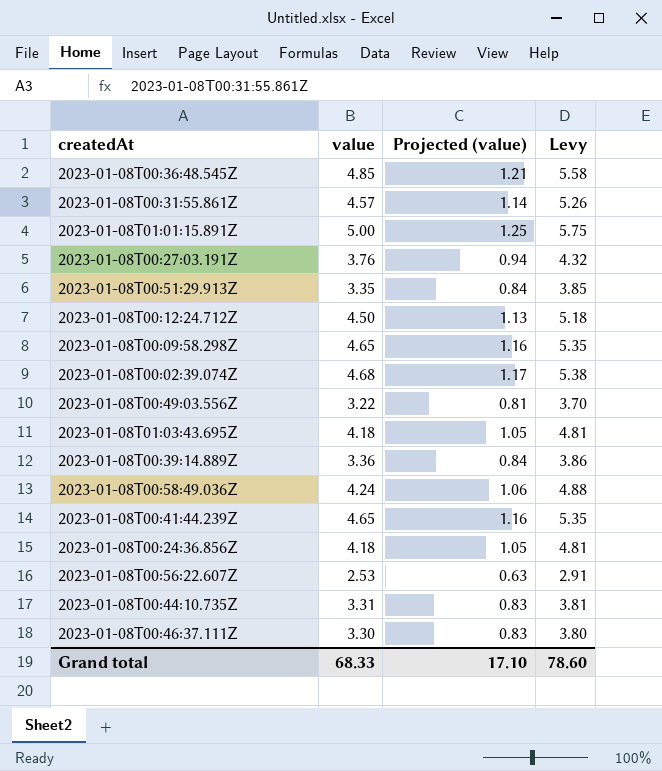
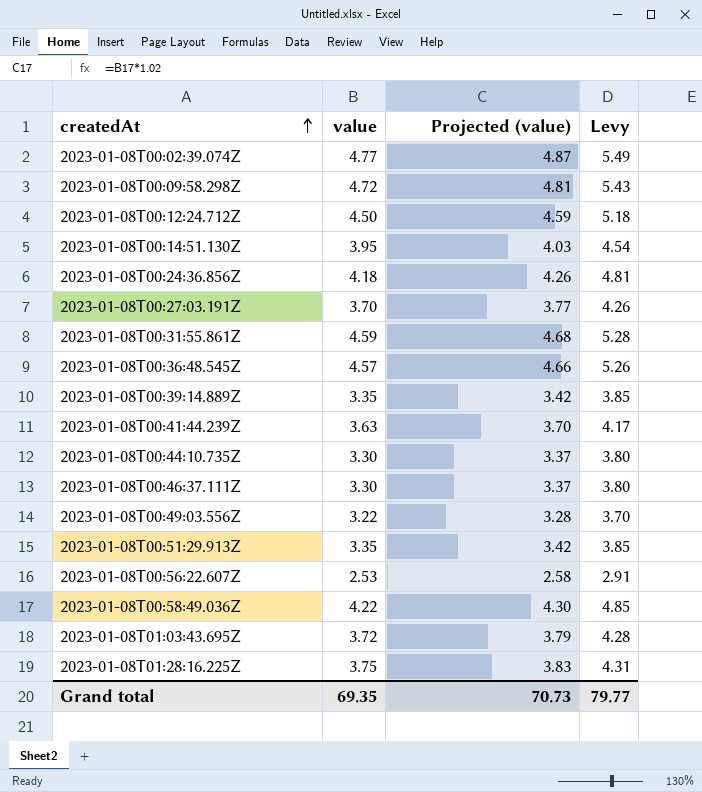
row order: none -> createdAt ascending
column Projected (value) | formula: [value] * 0.25 -> [value] * 1.02
row 2023-01-08T01:01:15.891Z: 5.00 | 1.25 | 5.75 -> none
2023-01-08T00:02:39.074Z | value: 4.68 -> 4.77
2023-01-08T00:02:39.074Z | Levy: 5.38 -> 5.49
2023-01-08T00:09:58.298Z | value: 4.65 -> 4.72
2023-01-08T00:09:58.298Z | Levy: 5.35 -> 5.43
row 2023-01-08T00:14:51.130Z: none -> 3.95 | 4.03 | 4.54
2023-01-08T00:27:03.191Z | value: 3.76 -> 3.70
2023-01-08T00:27:03.191Z | Levy: 4.32 -> 4.26
2023-01-08T00:31:55.861Z | value: 4.57 -> 4.59
2023-01-08T00:31:55.861Z | Levy: 5.26 -> 5.28
2023-01-08T00:36:48.545Z | value: 4.85 -> 4.57
2023-01-08T00:36:48.545Z | Levy: 5.58 -> 5.26
2023-01-08T00:39:14.889Z | value: 3.36 -> 3.35
2023-01-08T00:39:14.889Z | Levy: 3.86 -> 3.85
2023-01-08T00:41:44.239Z | value: 4.65 -> 3.63
2023-01-08T00:41:44.239Z | Levy: 5.35 -> 4.17
2023-01-08T00:44:10.735Z | value: 3.31 -> 3.30
2023-01-08T00:44:10.735Z | Levy: 3.81 -> 3.80
2023-01-08T00:58:49.036Z | value: 4.24 -> 4.22
2023-01-08T00:58:49.036Z | Levy: 4.88 -> 4.85
2023-01-08T01:03:43.695Z | value: 4.18 -> 3.72
2023-01-08T01:03:43.695Z | Levy: 4.81 -> 4.28
row 2023-01-08T01:28:16.225Z: none -> 3.75 | 3.83 | 4.31
Grand total | value: 68.33 -> 69.35
Grand total | Projected (value): 17.10 -> 70.73
Grand total | Levy: 78.60 -> 79.77

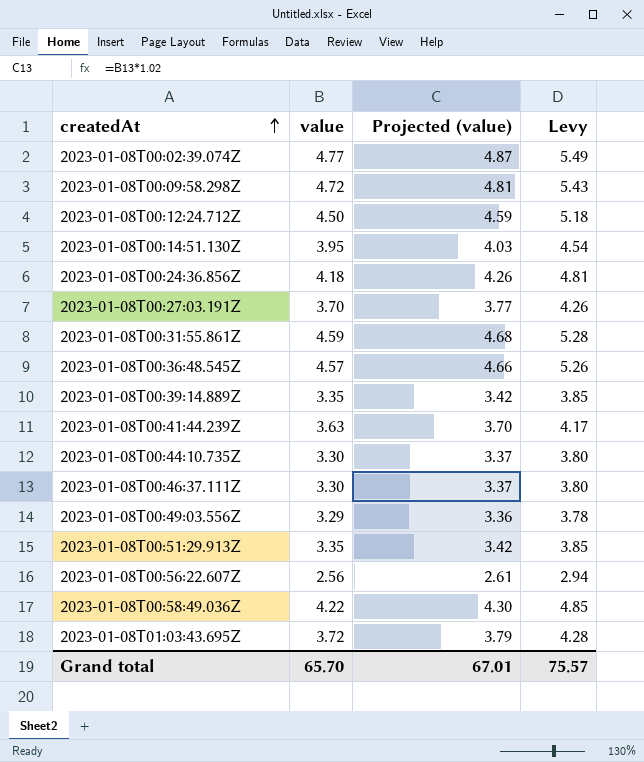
row 2023-01-08T01:28:16.225Z: 3.75 | 3.83 | 4.31 -> none
2023-01-08T00:49:03.556Z | value: 3.22 -> 3.29
2023-01-08T00:49:03.556Z | Projected (value): 3.28 -> 3.36
2023-01-08T00:49:03.556Z | Levy: 3.70 -> 3.78
2023-01-08T00:56:22.607Z | value: 2.53 -> 2.56
2023-01-08T00:56:22.607Z | Projected (value): 2.58 -> 2.61
2023-01-08T00:56:22.607Z | Levy: 2.91 -> 2.94
Grand total | value: 69.35 -> 65.70
Grand total | Projected (value): 70.73 -> 67.01
Grand total | Levy: 79.77 -> 75.57

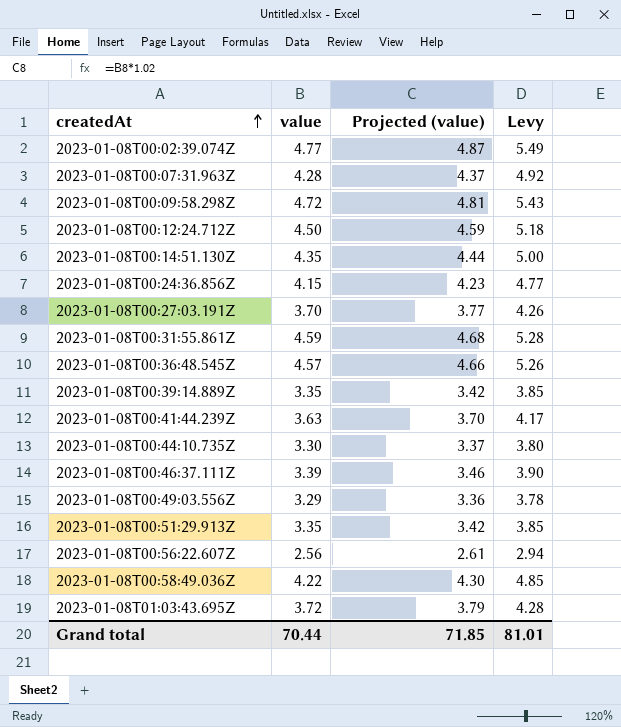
row 2023-01-08T00:07:31.963Z: none -> 4.28 | 4.37 | 4.92
2023-01-08T00:14:51.130Z | value: 3.95 -> 4.35
2023-01-08T00:14:51.130Z | Projected (value): 4.03 -> 4.44
2023-01-08T00:14:51.130Z | Levy: 4.54 -> 5.00
2023-01-08T00:24:36.856Z | value: 4.18 -> 4.15
2023-01-08T00:24:36.856Z | Projected (value): 4.26 -> 4.23
2023-01-08T00:24:36.856Z | Levy: 4.81 -> 4.77
2023-01-08T00:46:37.111Z | value: 3.30 -> 3.39
2023-01-08T00:46:37.111Z | Projected (value): 3.37 -> 3.46
2023-01-08T00:46:37.111Z | Levy: 3.80 -> 3.90
Grand total | value: 65.70 -> 70.44
Grand total | Projected (value): 67.01 -> 71.85
Grand total | Levy: 75.57 -> 81.01

